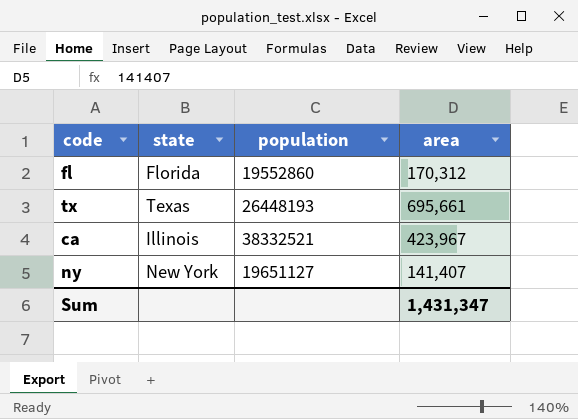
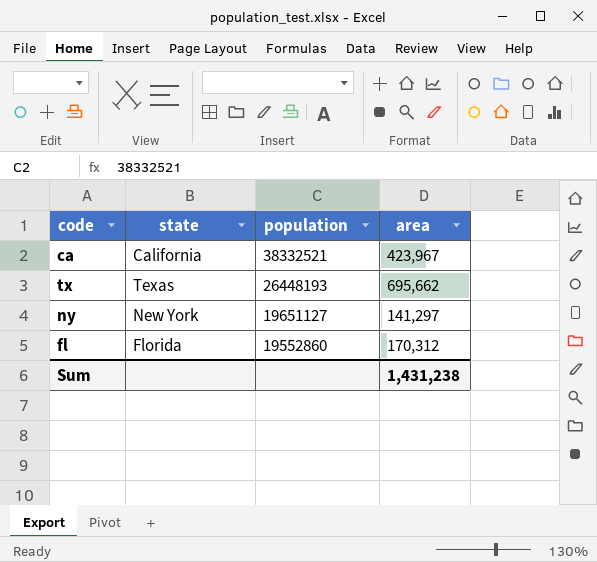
row order: none -> population descending
ca | state: Illinois -> California
tx | area: 695,661 -> 695,662
ny | area: 141,407 -> 141,297
Sum | area: 1,431,347 -> 1,431,238

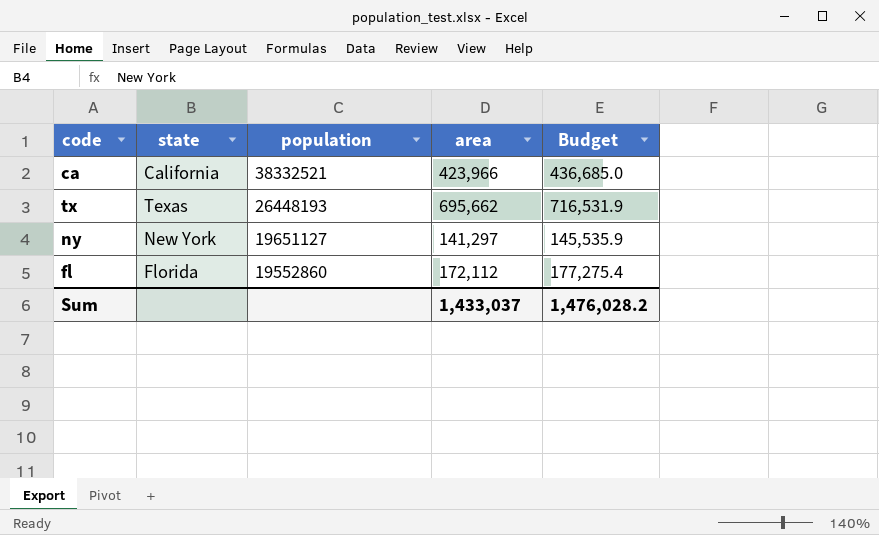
column Budget | formula: none -> [area] * 1.03
ca | area: 423,967 -> 423,966
fl | area: 170,312 -> 172,112
Sum | area: 1,431,238 -> 1,433,037

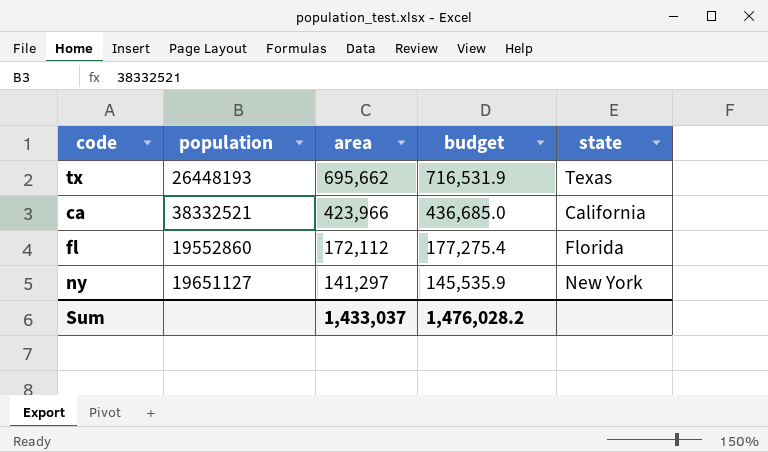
row order: population descending -> area descending
column name: Budget -> budget
column state | position: 2 -> 5

